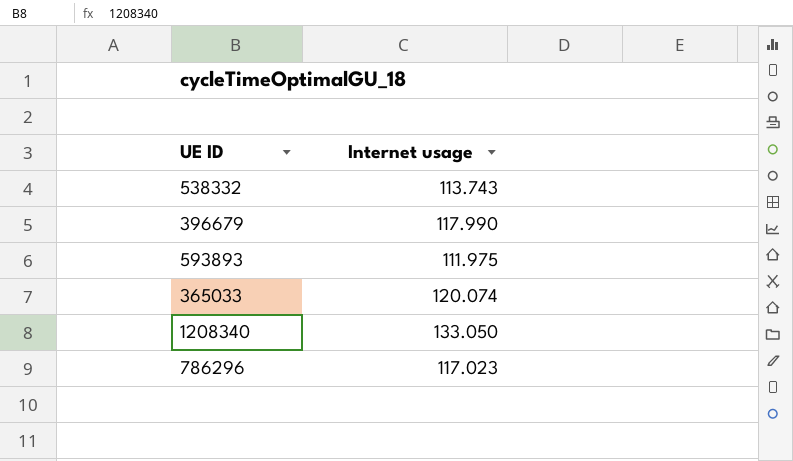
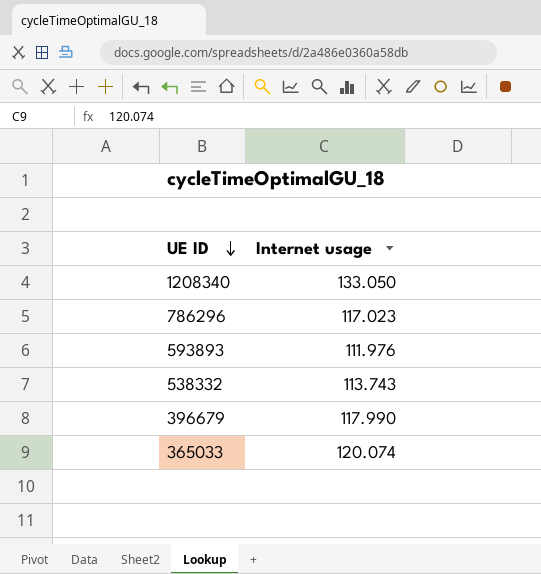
row order: none -> UE ID descending
593893 | Internet usage: 111.975 -> 111.976

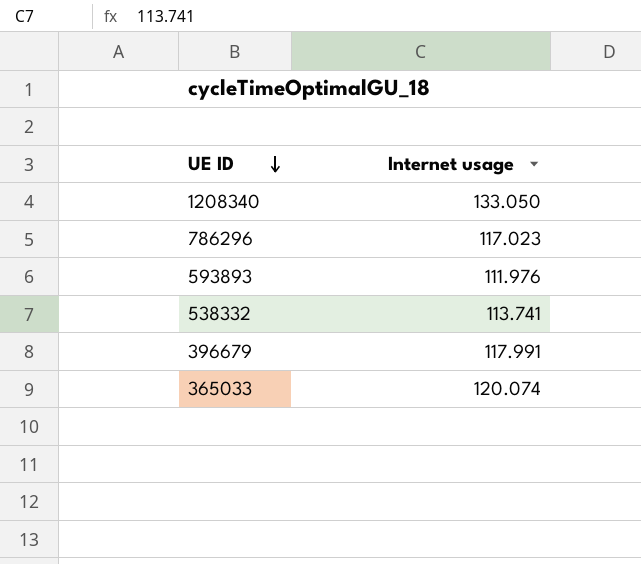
538332 | Internet usage: 113.743 -> 113.741
396679 | Internet usage: 117.990 -> 117.991

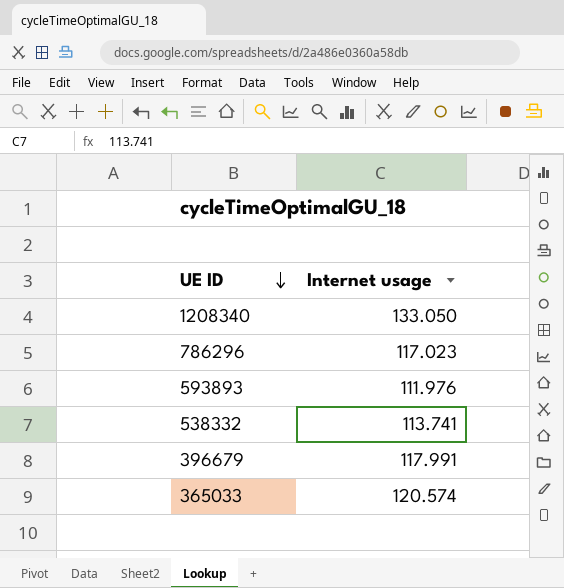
365033 | Internet usage: 120.074 -> 120.574

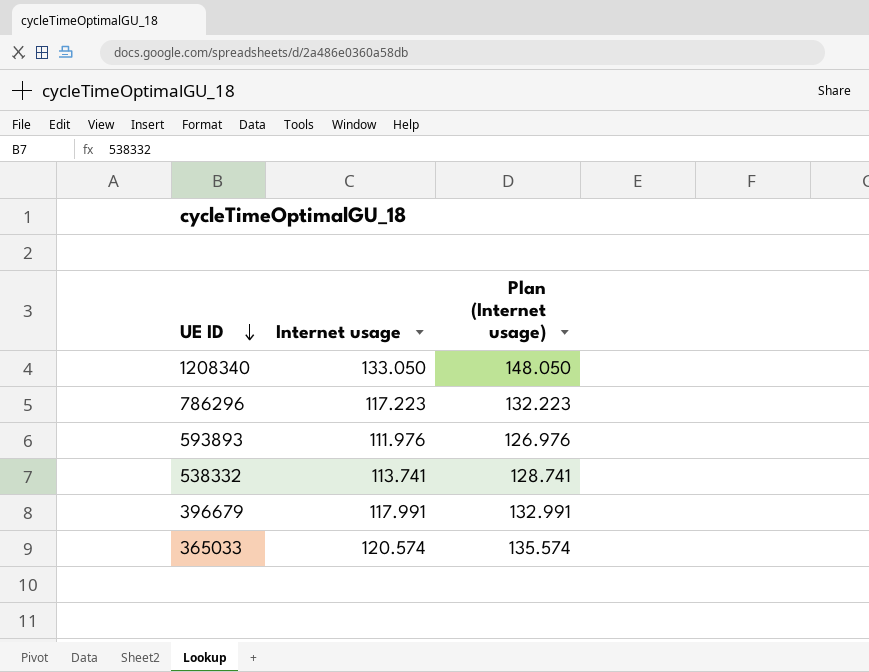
column Plan (Internet usage) | formula: none -> [Internet usage] + 15
786296 | Internet usage: 117.023 -> 117.223

